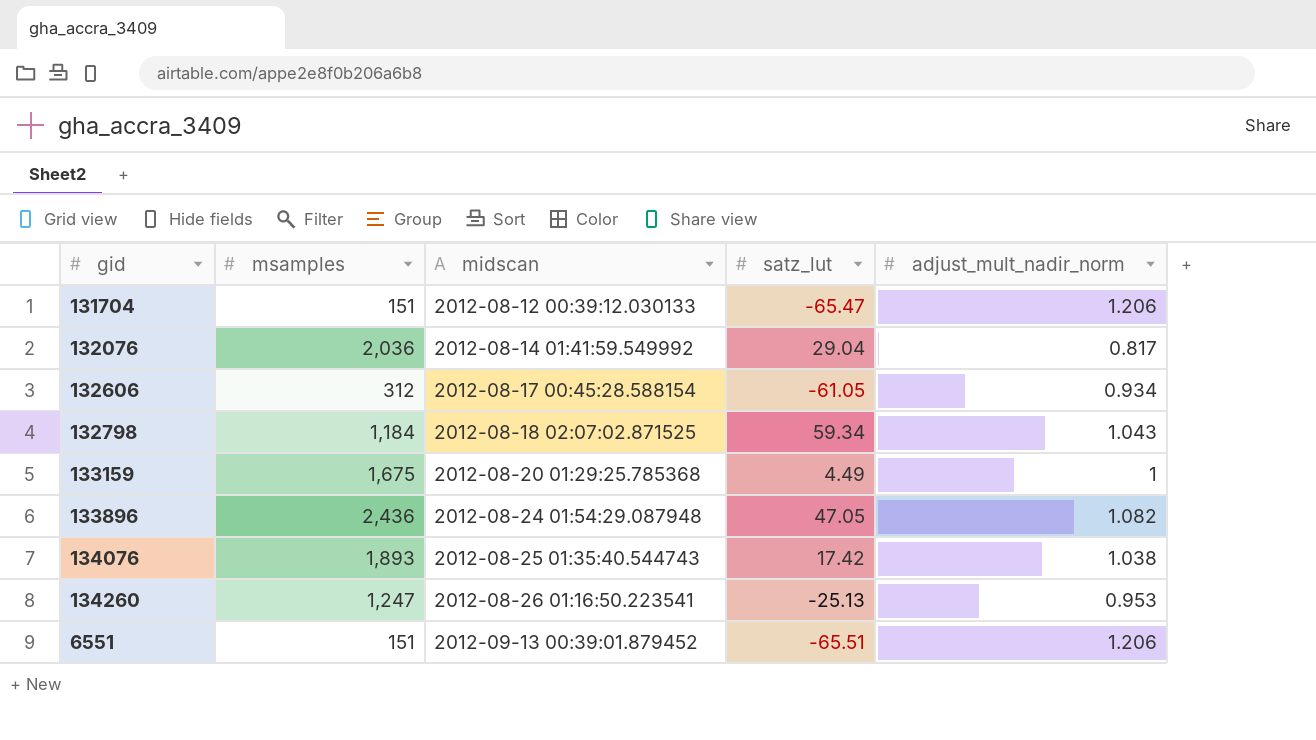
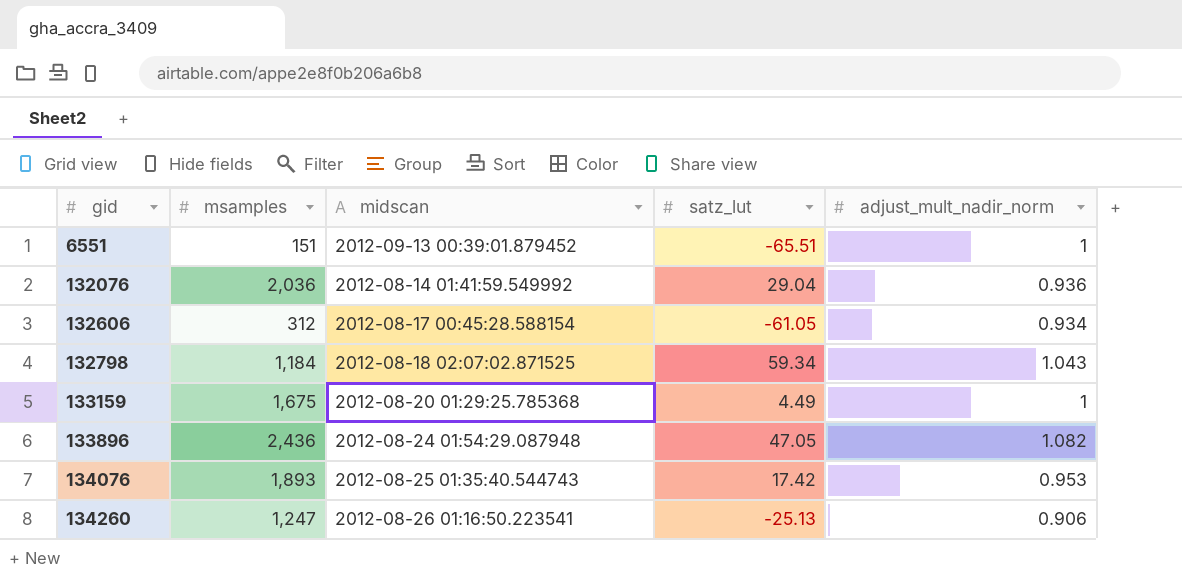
row order: midscan ascending -> gid ascending
row 131704: 151 | 2012-08-12 00:39:12.030133 | -65.47 | 1.206 -> none
6551 | adjust_mult_nadir_norm: 1.206 -> 1
132076 | adjust_mult_nadir_norm: 0.817 -> 0.936
134076 | adjust_mult_nadir_norm: 1.038 -> 0.953
134260 | adjust_mult_nadir_norm: 0.953 -> 0.906

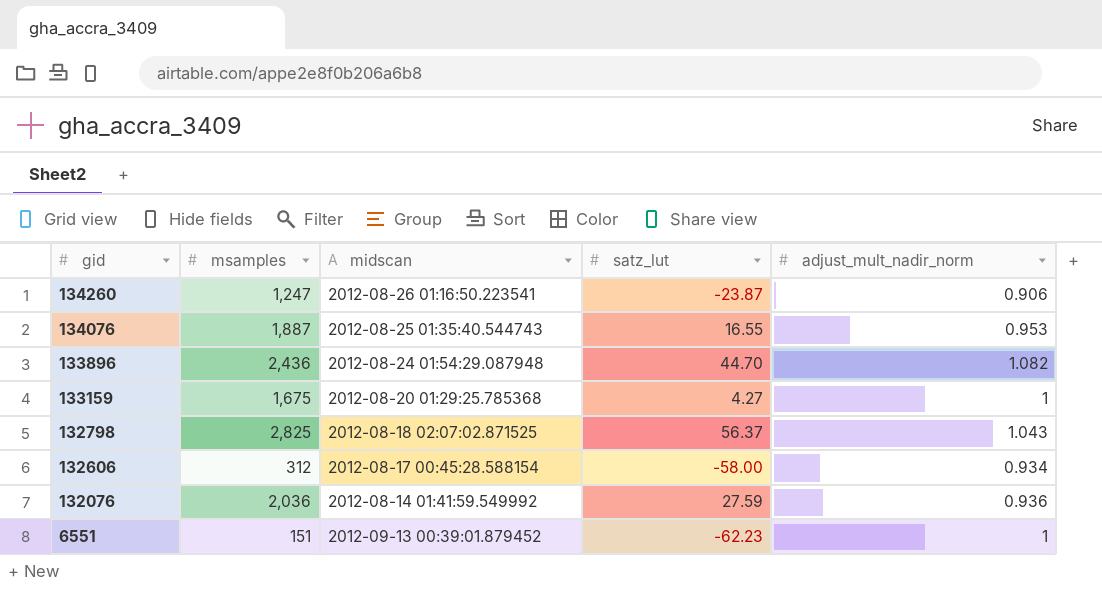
row order: gid ascending -> gid descending
134260 | satz_lut: -25.13 -> -23.87
134076 | msamples: 1,893 -> 1,887
134076 | satz_lut: 17.42 -> 16.55
133896 | satz_lut: 47.05 -> 44.70
133159 | satz_lut: 4.49 -> 4.27
132798 | msamples: 1,184 -> 2,825
132798 | satz_lut: 59.34 -> 56.37
132606 | satz_lut: -61.05 -> -58.00
132076 | satz_lut: 29.04 -> 27.59
6551 | satz_lut: -65.51 -> -62.23

